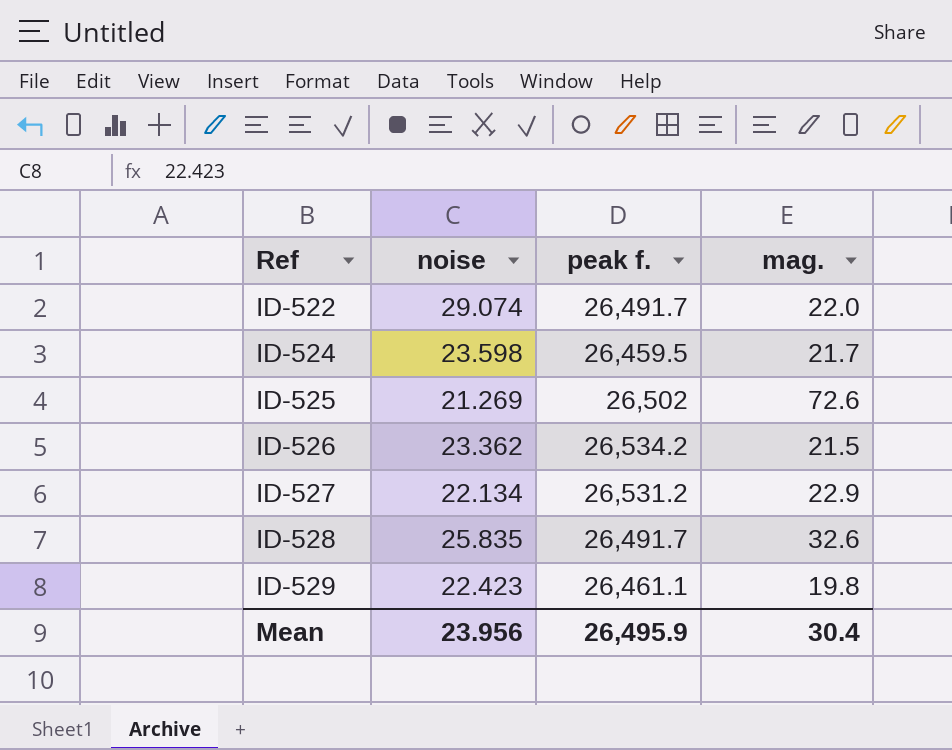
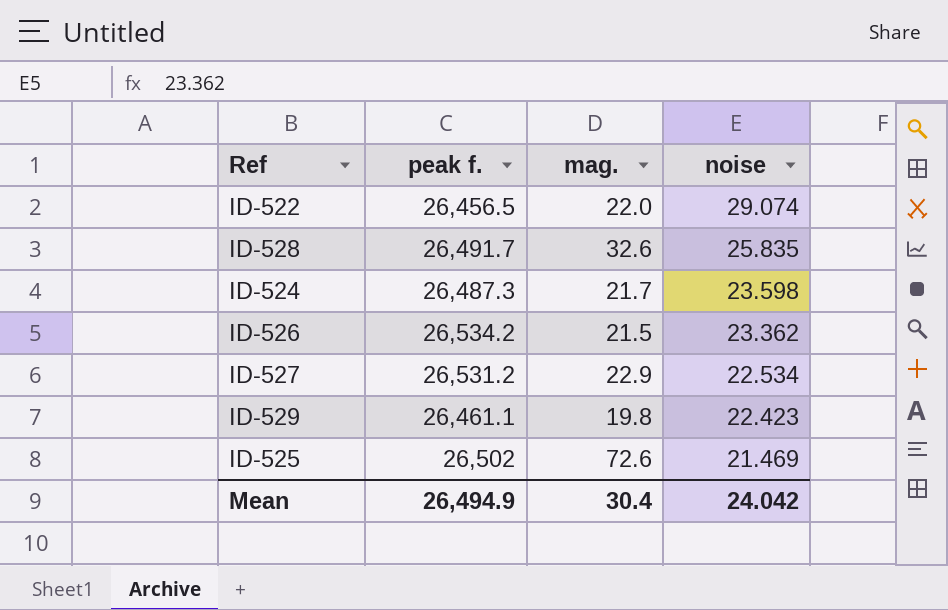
row order: Ref ascending -> noise descending
column noise | position: 2 -> 4
ID-522 | peak f.: 26,491.7 -> 26,456.5
ID-524 | peak f.: 26,459.5 -> 26,487.3
ID-527 | noise: 22.134 -> 22.534
ID-525 | noise: 21.269 -> 21.469
Mean | peak f.: 26,495.9 -> 26,494.9
Mean | noise: 23.956 -> 24.042

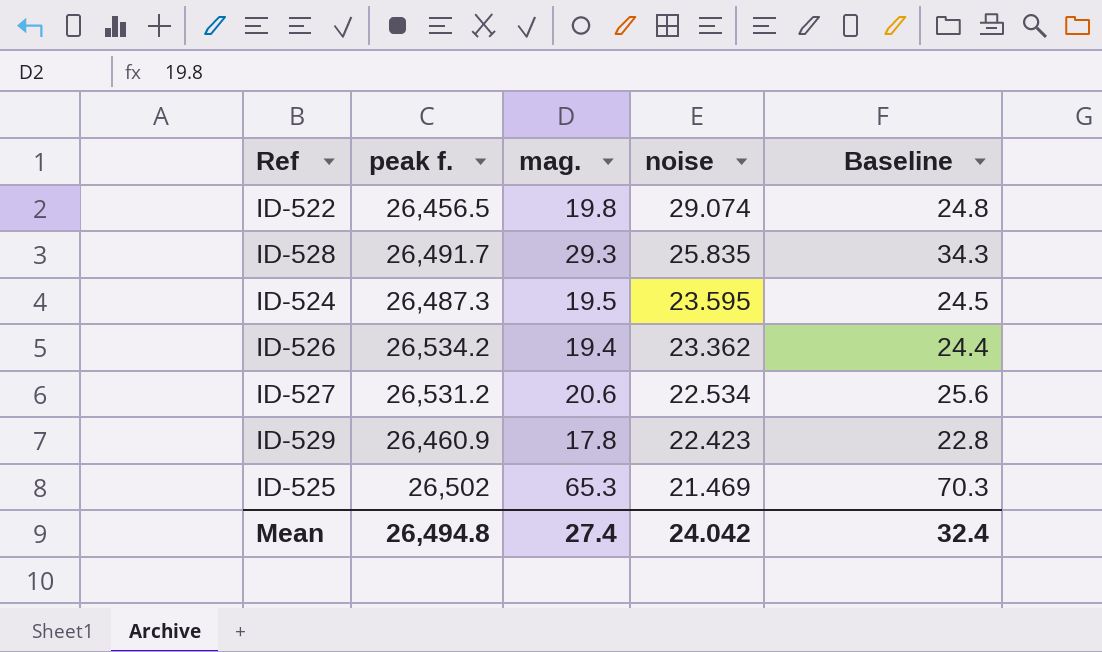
column Baseline | formula: none -> [mag.] + 5
ID-522 | mag.: 22.0 -> 19.8
ID-528 | mag.: 32.6 -> 29.3
ID-524 | mag.: 21.7 -> 19.5
ID-524 | noise: 23.598 -> 23.595
ID-526 | mag.: 21.5 -> 19.4
ID-527 | mag.: 22.9 -> 20.6
ID-529 | peak f.: 26,461.1 -> 26,460.9
ID-529 | mag.: 19.8 -> 17.8
ID-525 | mag.: 72.6 -> 65.3
Mean | peak f.: 26,494.9 -> 26,494.8
Mean | mag.: 30.4 -> 27.4

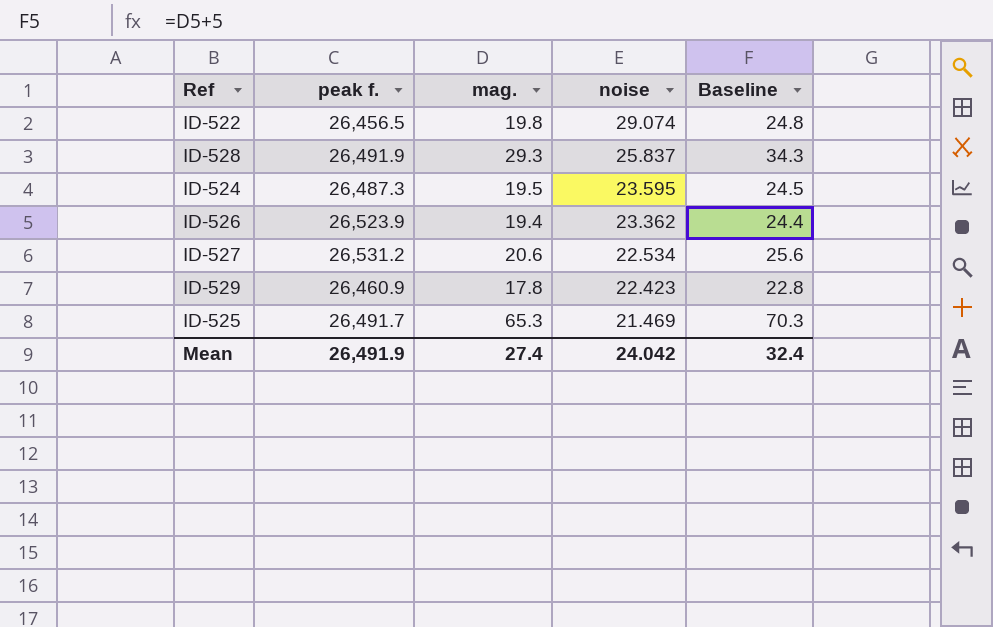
ID-528 | peak f.: 26,491.7 -> 26,491.9
ID-528 | noise: 25.835 -> 25.837
ID-526 | peak f.: 26,534.2 -> 26,523.9
ID-525 | peak f.: 26,502 -> 26,491.7
Mean | peak f.: 26,494.8 -> 26,491.9

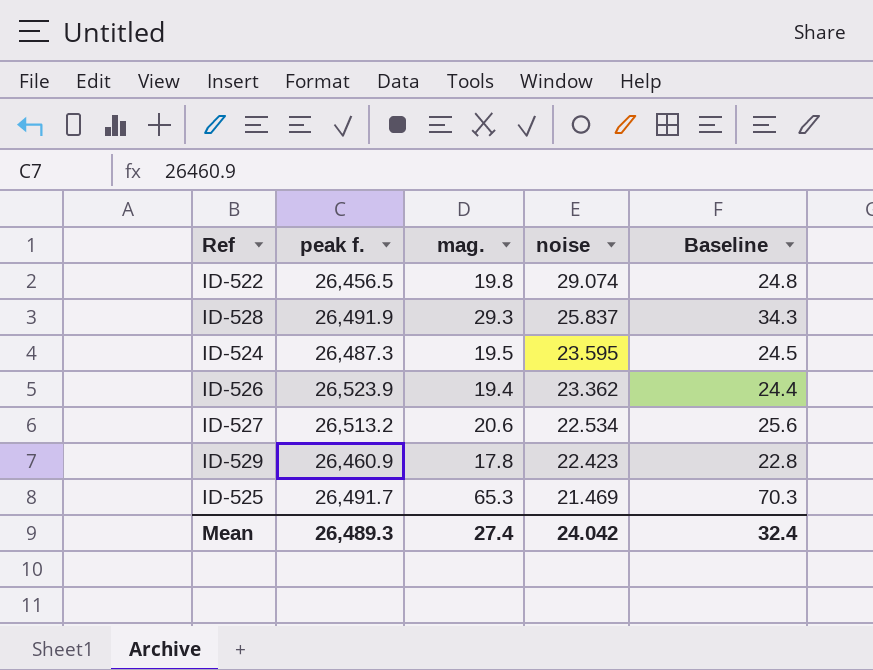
ID-527 | peak f.: 26,531.2 -> 26,513.2
Mean | peak f.: 26,491.9 -> 26,489.3

